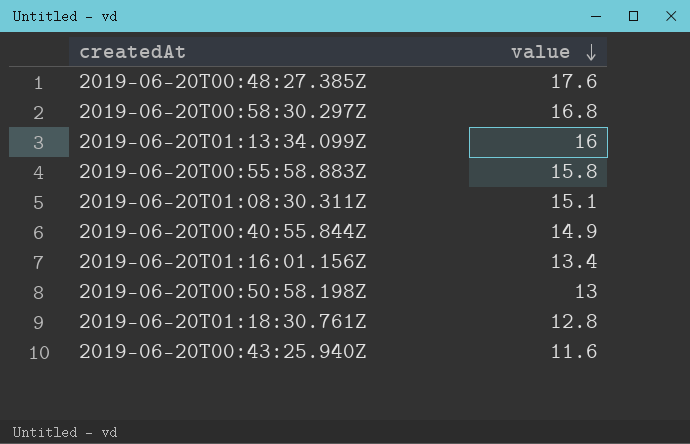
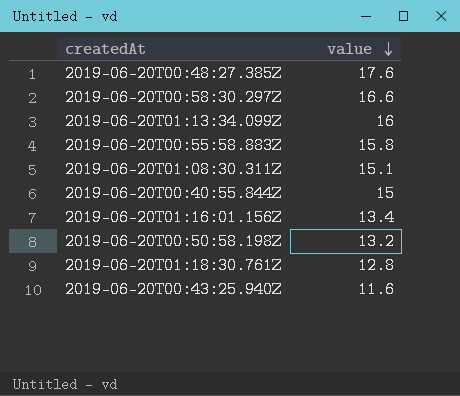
2019-06-20T00:58:30.297Z | value: 16.8 -> 16.6
2019-06-20T00:40:55.844Z | value: 14.9 -> 15
2019-06-20T00:50:58.198Z | value: 13 -> 13.2

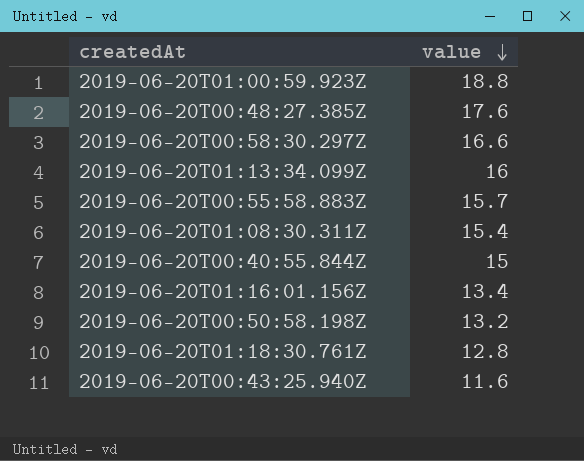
row 2019-06-20T01:00:59.923Z: none -> 18.8
2019-06-20T00:55:58.883Z | value: 15.8 -> 15.7
2019-06-20T01:08:30.311Z | value: 15.1 -> 15.4

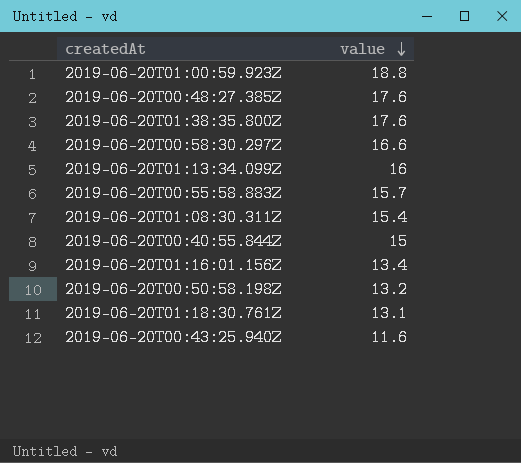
row 2019-06-20T01:38:35.800Z: none -> 17.6
2019-06-20T01:18:30.761Z | value: 12.8 -> 13.1

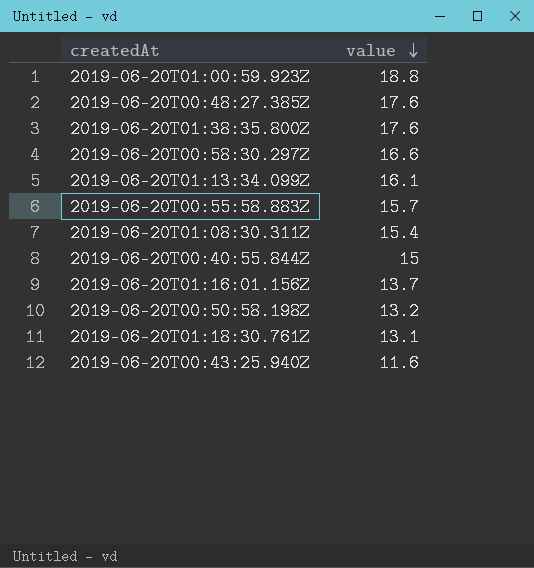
2019-06-20T01:13:34.099Z | value: 16 -> 16.1
2019-06-20T01:16:01.156Z | value: 13.4 -> 13.7

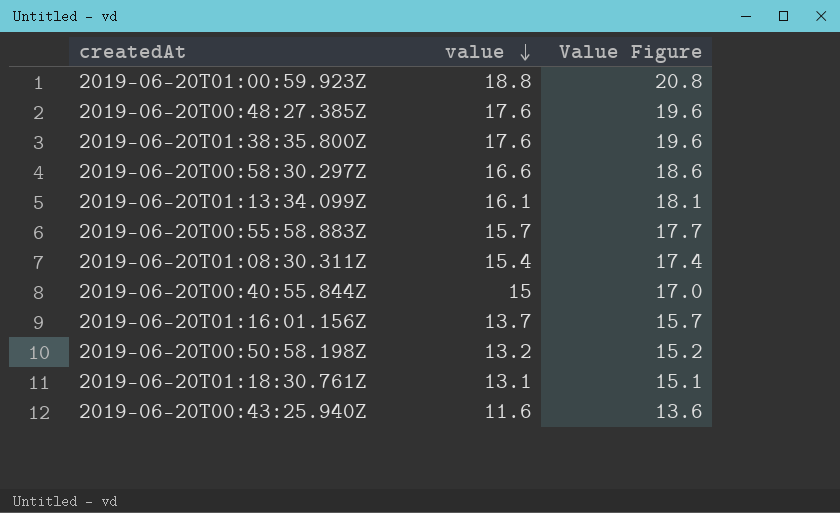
column Value Figure | formula: none -> [value] + 2

